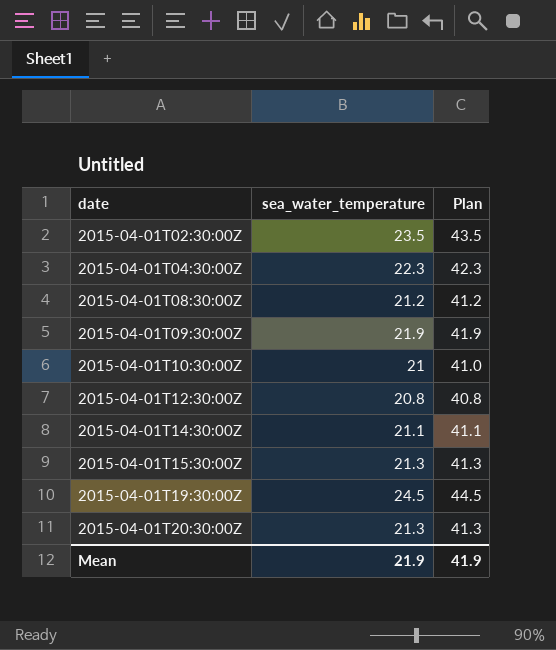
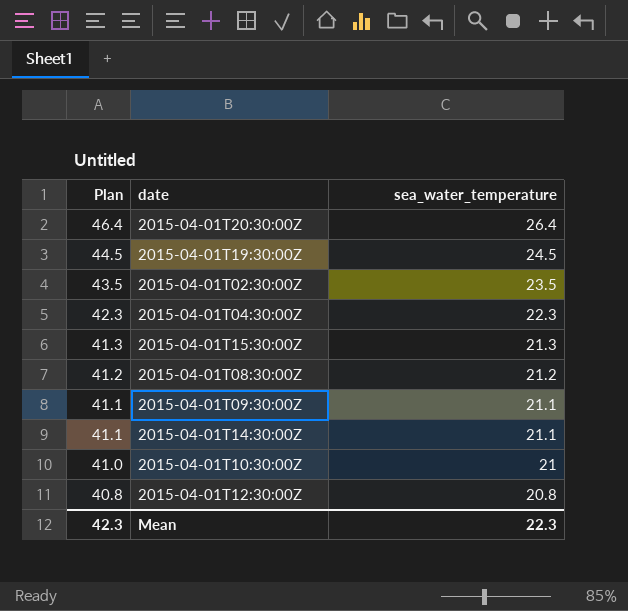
row order: date ascending -> Plan descending
column Plan | position: 3 -> 1
2015-04-01T20:30:00Z | Plan: 41.3 -> 46.4
2015-04-01T20:30:00Z | sea_water_temperature: 21.3 -> 26.4
2015-04-01T09:30:00Z | Plan: 41.9 -> 41.1
2015-04-01T09:30:00Z | sea_water_temperature: 21.9 -> 21.1
Mean | Plan: 41.9 -> 42.3
Mean | sea_water_temperature: 21.9 -> 22.3

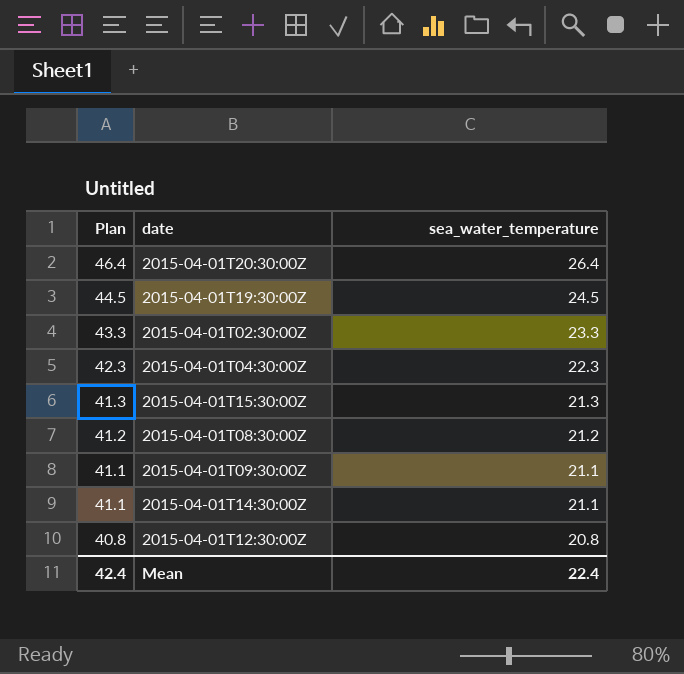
row 2015-04-01T10:30:00Z: 41.0 | 21 -> none
2015-04-01T02:30:00Z | Plan: 43.5 -> 43.3
2015-04-01T02:30:00Z | sea_water_temperature: 23.5 -> 23.3
Mean | Plan: 42.3 -> 42.4
Mean | sea_water_temperature: 22.3 -> 22.4

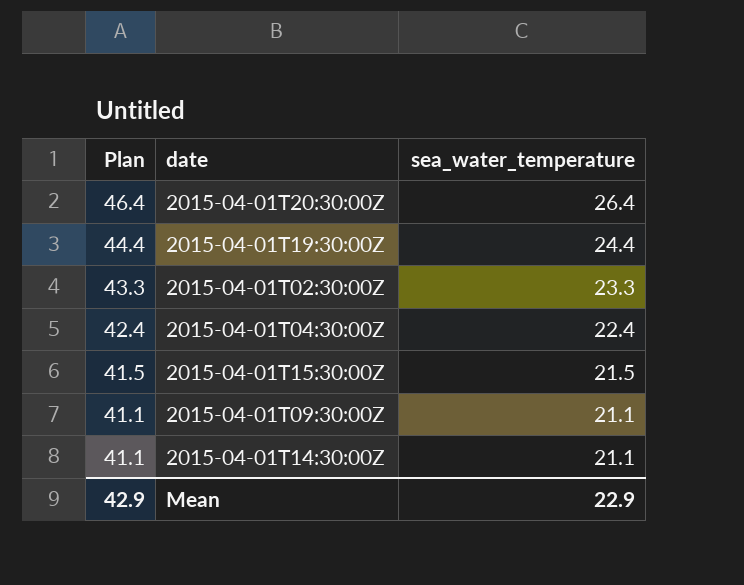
row 2015-04-01T08:30:00Z: 41.2 | 21.2 -> none
row 2015-04-01T12:30:00Z: 40.8 | 20.8 -> none
2015-04-01T19:30:00Z | Plan: 44.5 -> 44.4
2015-04-01T19:30:00Z | sea_water_temperature: 24.5 -> 24.4
2015-04-01T04:30:00Z | Plan: 42.3 -> 42.4
2015-04-01T04:30:00Z | sea_water_temperature: 22.3 -> 22.4
2015-04-01T15:30:00Z | Plan: 41.3 -> 41.5
2015-04-01T15:30:00Z | sea_water_temperature: 21.3 -> 21.5
Mean | Plan: 42.4 -> 42.9
Mean | sea_water_temperature: 22.4 -> 22.9

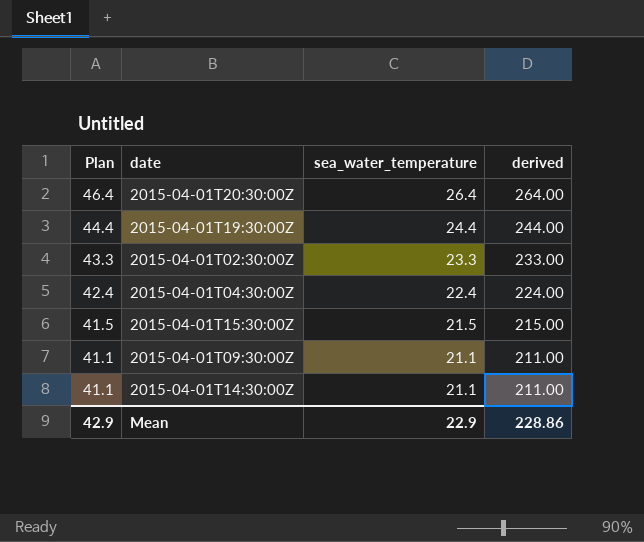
column derived | formula: none -> [sea_water_temperature] * 10

